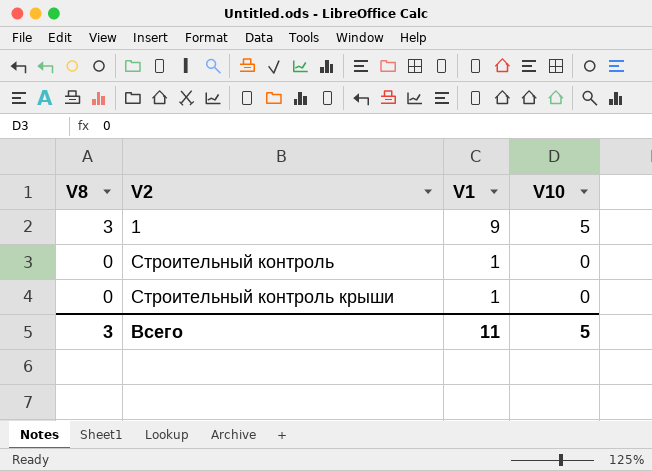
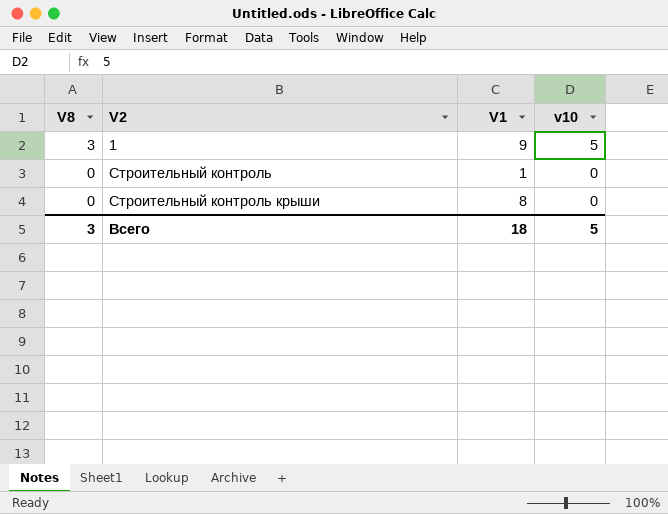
column name: V10 -> v10
Строительный контроль крыши | V1: 1 -> 8
Всего | V1: 11 -> 18

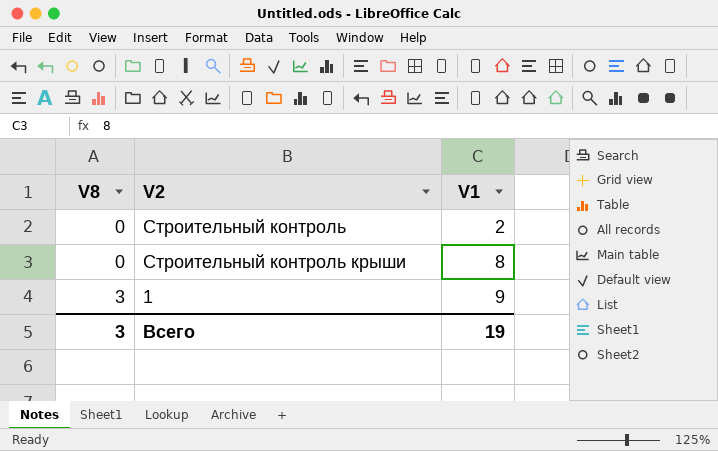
row order: V8 descending -> V8 ascending
column v10 | position: 4 -> none
Строительный контроль | V1: 1 -> 2
Всего | V1: 18 -> 19

